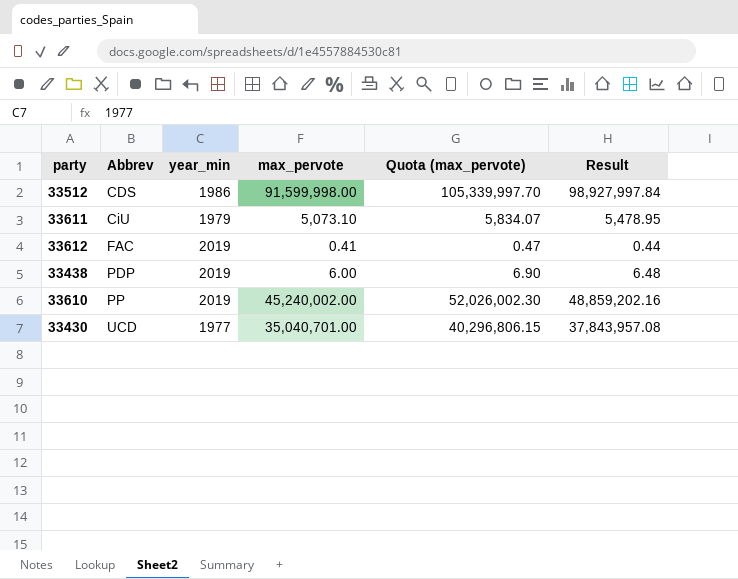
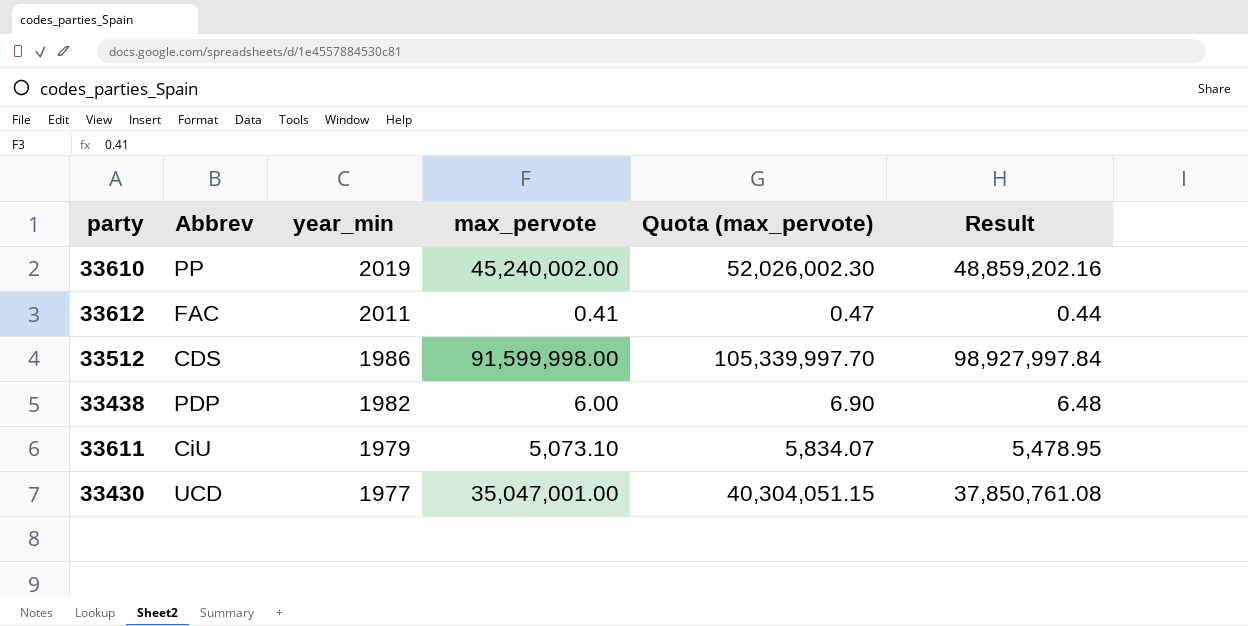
row order: Abbrev ascending -> year_min descending
33612 | year_min: 2019 -> 2011
33438 | year_min: 2019 -> 1982
33430 | max_pervote: 35,040,701.00 -> 35,047,001.00
33430 | Quota (max_pervote): 40,296,806.15 -> 40,304,051.15
33430 | Result: 37,843,957.08 -> 37,850,761.08

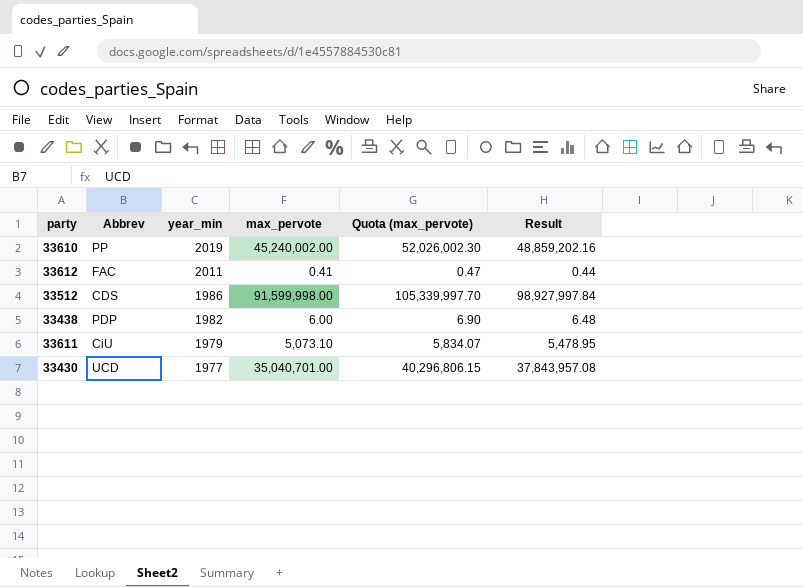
33430 | max_pervote: 35,047,001.00 -> 35,040,701.00
33430 | Quota (max_pervote): 40,304,051.15 -> 40,296,806.15
33430 | Result: 37,850,761.08 -> 37,843,957.08

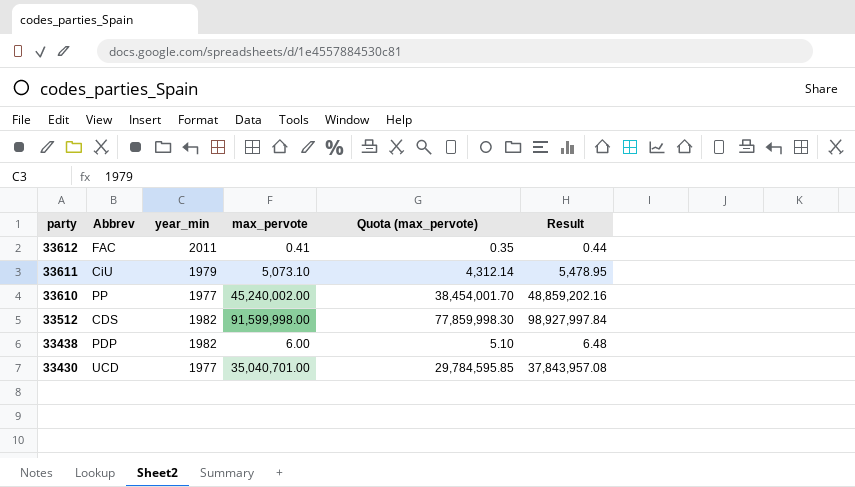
row order: year_min descending -> party descending
column Quota (max_pervote) | formula: [max_pervote] * 1.15 -> [max_pervote] * 0.85
33610 | year_min: 2019 -> 1977
33512 | year_min: 1986 -> 1982

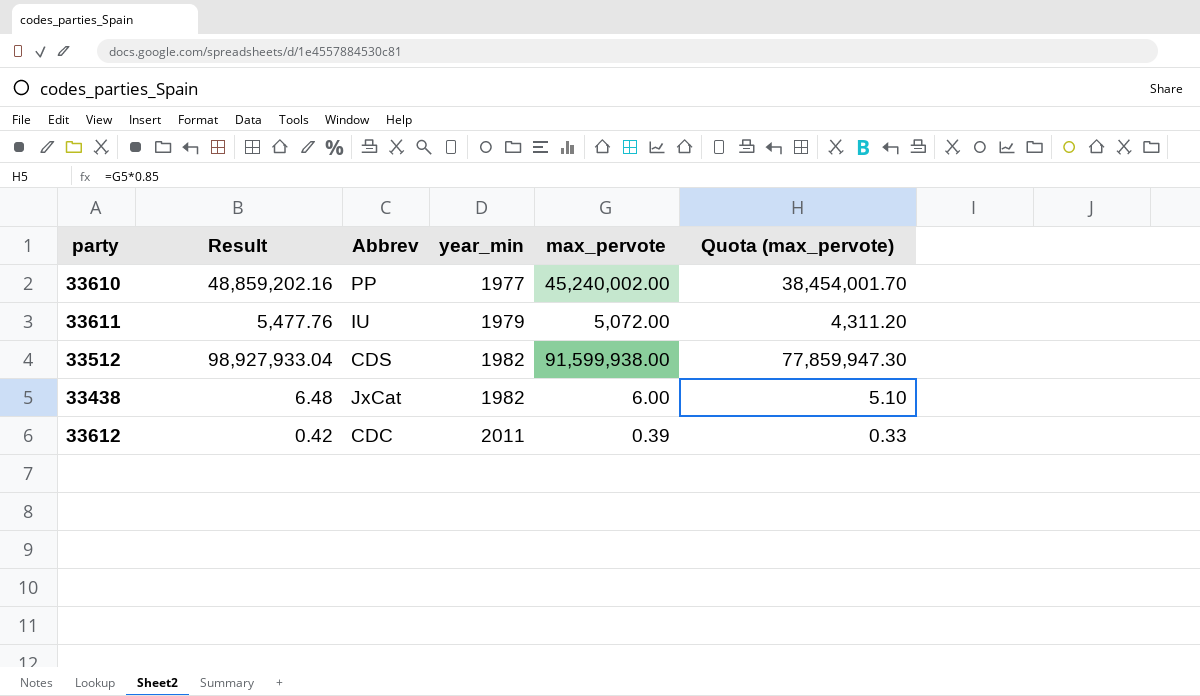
row order: party descending -> year_min ascending
column Result | position: 6 -> 2
row 33430: UCD | 1977 | 35,040,701.00 | 29,784,595.85 | 37,843,957.08 -> none
33611 | Result: 5,478.95 -> 5,477.76
33611 | Abbrev: CiU -> IU
33611 | max_pervote: 5,073.10 -> 5,072.00
33611 | Quota (max_pervote): 4,312.14 -> 4,311.20
33512 | Result: 98,927,997.84 -> 98,927,933.04
33512 | max_pervote: 91,599,998.00 -> 91,599,938.00
33512 | Quota (max_pervote): 77,859,998.30 -> 77,859,947.30
33438 | Abbrev: PDP -> JxCat
33612 | Result: 0.44 -> 0.42
33612 | Abbrev: FAC -> CDC
33612 | max_pervote: 0.41 -> 0.39
33612 | Quota (max_pervote): 0.35 -> 0.33

